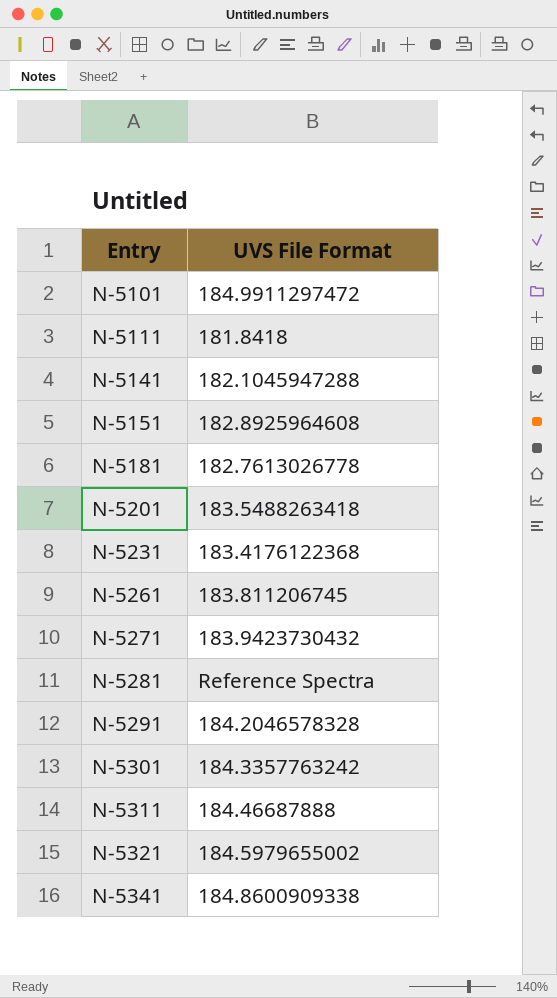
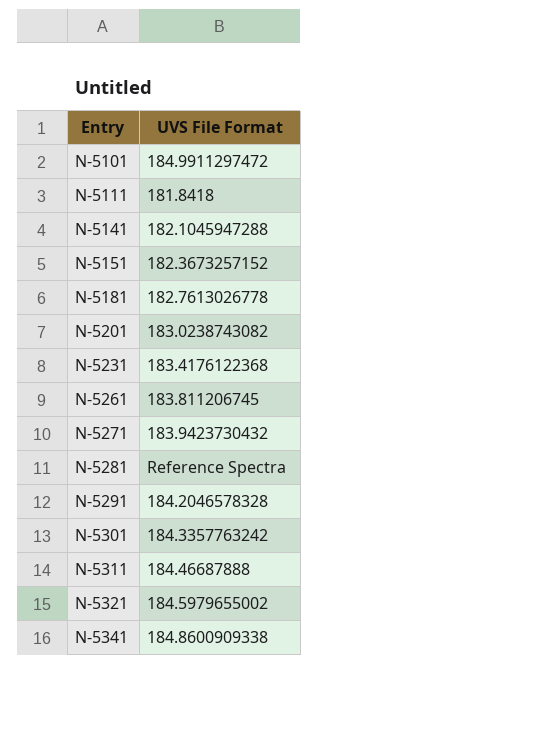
N-5151 | UVS File Format: 182.8925964608 -> 182.3673257152
N-5201 | UVS File Format: 183.5488263418 -> 183.0238743082

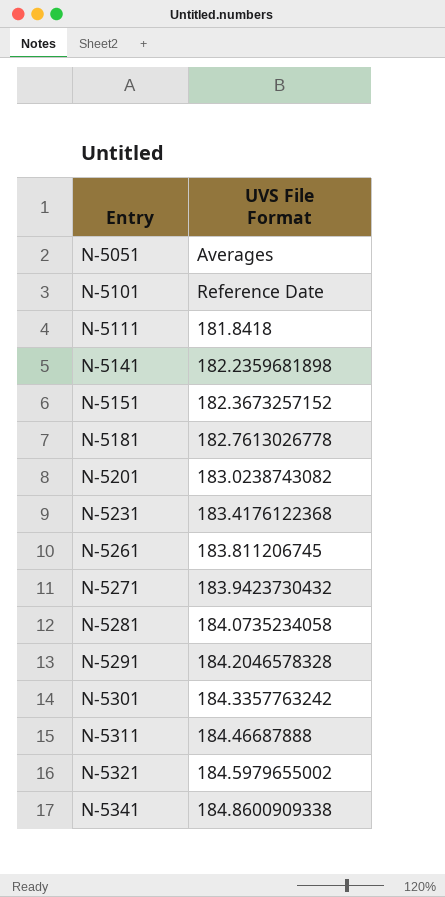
row N-5051: none -> Averages
N-5101 | UVS File Format: 184.9911297472 -> Reference Date
N-5141 | UVS File Format: 182.1045947288 -> 182.2359681898
N-5281 | UVS File Format: Reference Spectra -> 184.0735234058

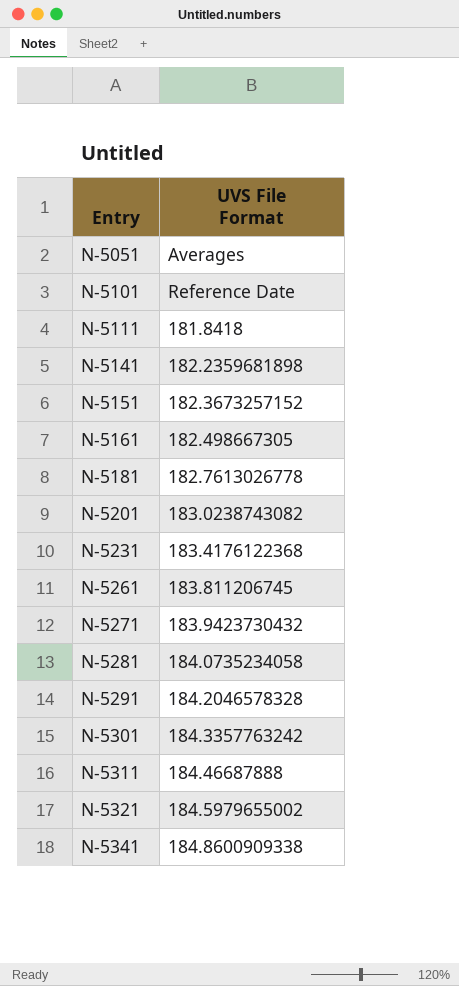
row N-5161: none -> 182.498667305

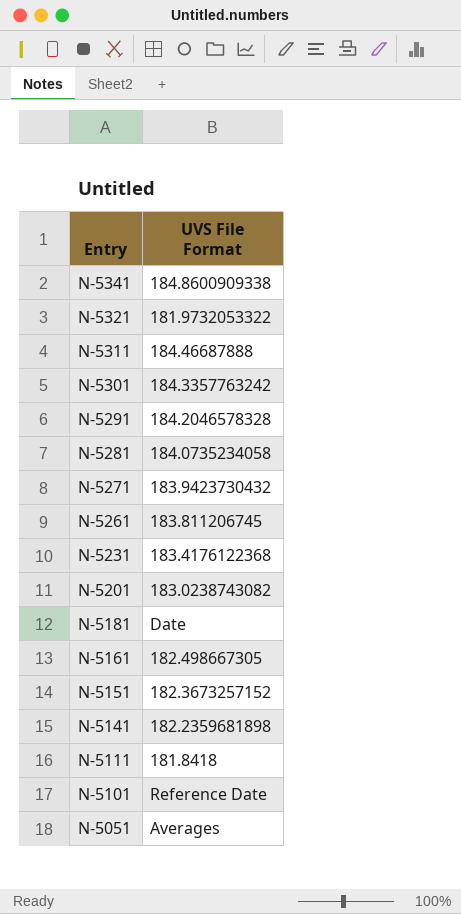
row order: Entry ascending -> Entry descending
N-5321 | UVS File Format: 184.5979655002 -> 181.9732053322
N-5181 | UVS File Format: 182.7613026778 -> Date

